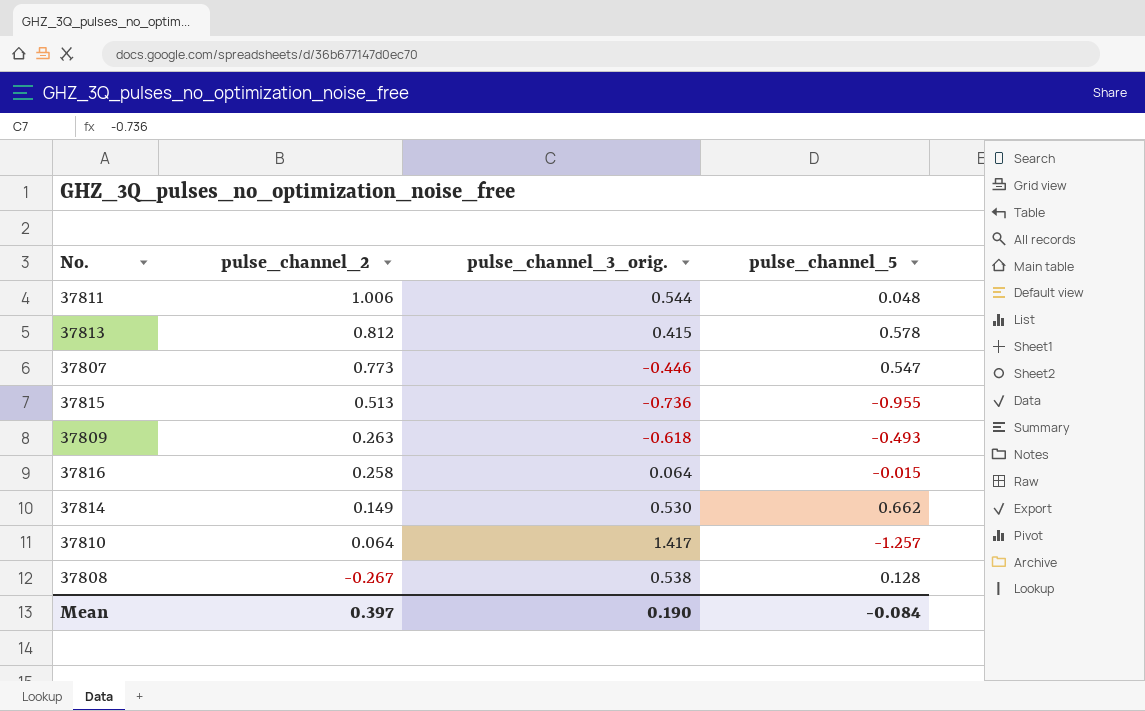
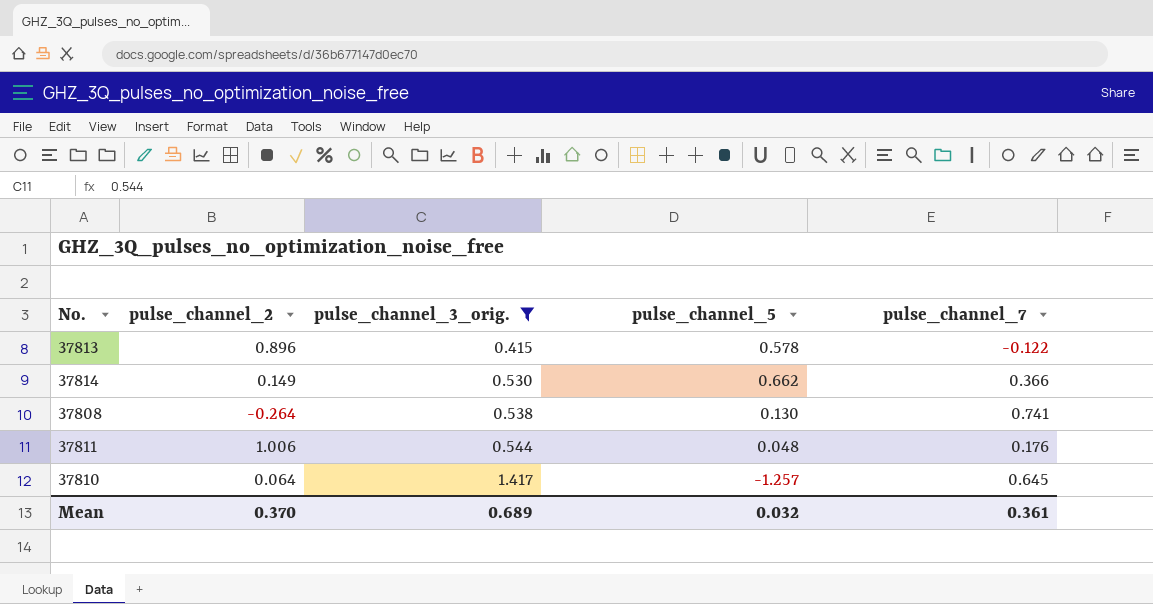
filter: none -> pulse_channel_3_orig. >= 0.415
row order: pulse_channel_2 descending -> pulse_channel_3_orig. ascending
column pulse_channel_7 | position: none -> 5
37813 | pulse_channel_2: 0.812 -> 0.896
37808 | pulse_channel_2: -0.267 -> -0.264
37808 | pulse_channel_5: 0.128 -> 0.130
Mean | pulse_channel_2: 0.397 -> 0.370
Mean | pulse_channel_3_orig.: 0.190 -> 0.689
Mean | pulse_channel_5: -0.084 -> 0.032

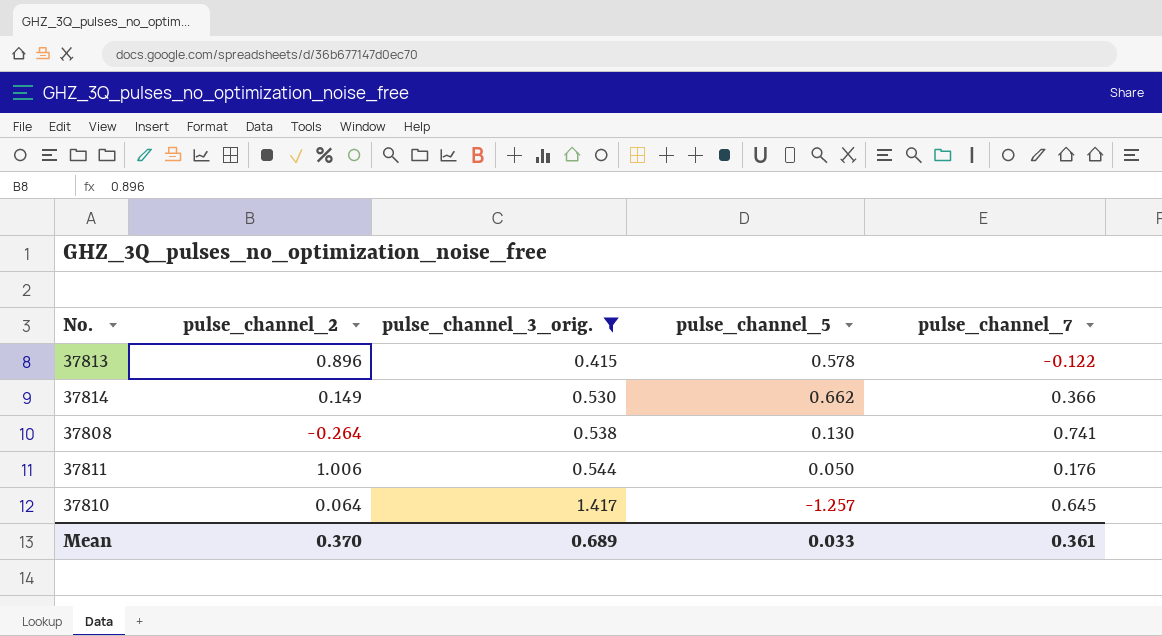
37811 | pulse_channel_5: 0.048 -> 0.050
Mean | pulse_channel_5: 0.032 -> 0.033

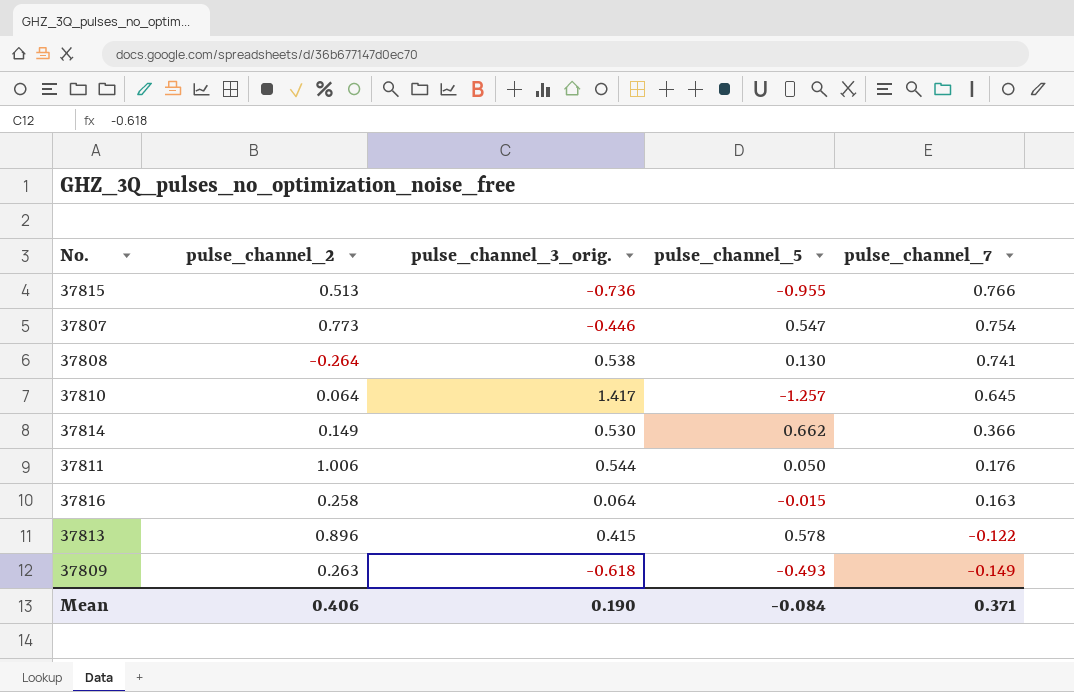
filter: pulse_channel_3_orig. >= 0.415 -> none
row order: pulse_channel_3_orig. ascending -> pulse_channel_7 descending
Mean | pulse_channel_2: 0.370 -> 0.406
Mean | pulse_channel_3_orig.: 0.689 -> 0.190
Mean | pulse_channel_5: 0.033 -> -0.084
Mean | pulse_channel_7: 0.361 -> 0.371

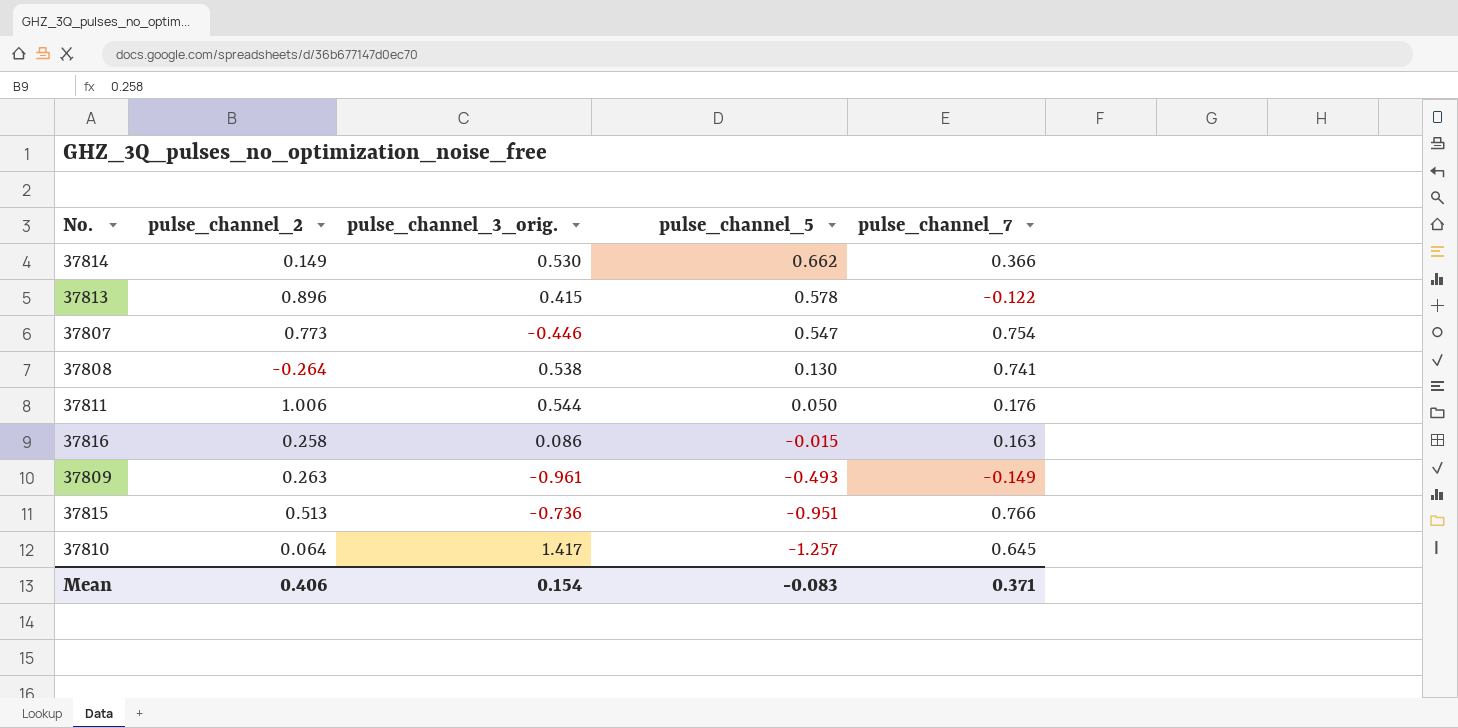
row order: pulse_channel_7 descending -> pulse_channel_5 descending
37816 | pulse_channel_3_orig.: 0.064 -> 0.086
37809 | pulse_channel_3_orig.: -0.618 -> -0.961
37815 | pulse_channel_5: -0.955 -> -0.951
Mean | pulse_channel_3_orig.: 0.190 -> 0.154
Mean | pulse_channel_5: -0.084 -> -0.083

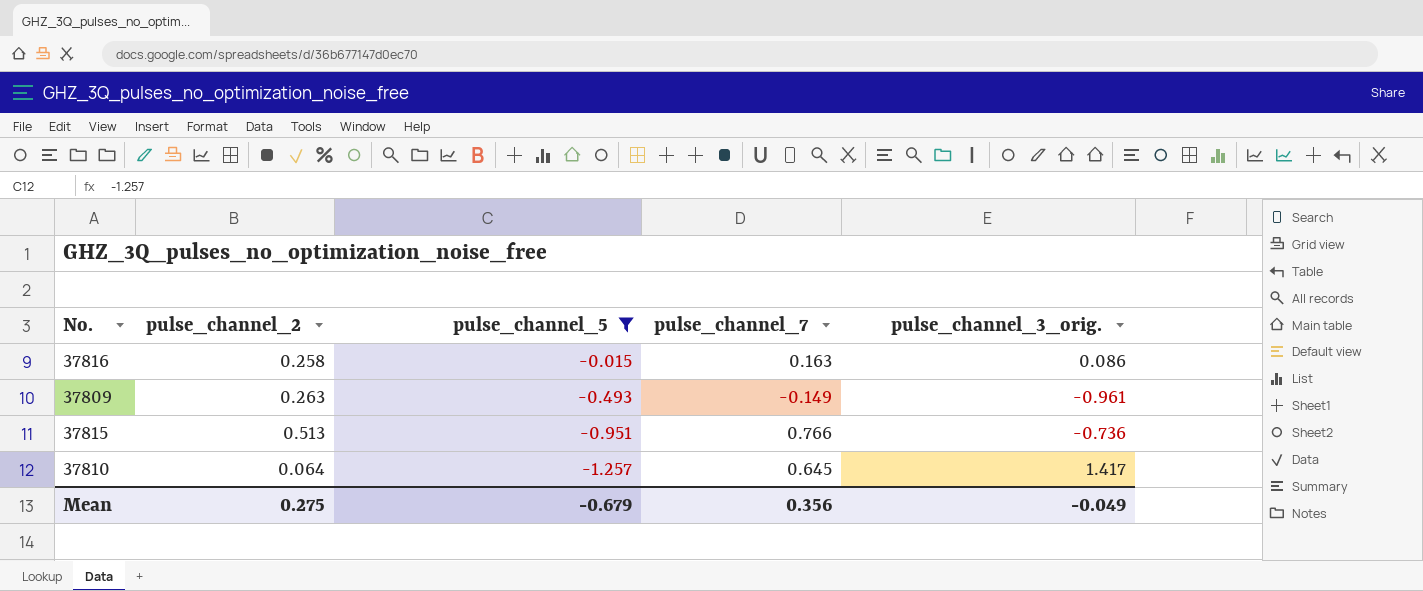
filter: none -> pulse_channel_5 <= -0.015
column pulse_channel_3_orig. | position: 3 -> 5
Mean | pulse_channel_2: 0.406 -> 0.275
Mean | pulse_channel_5: -0.083 -> -0.679
Mean | pulse_channel_7: 0.371 -> 0.356
Mean | pulse_channel_3_orig.: 0.154 -> -0.049

